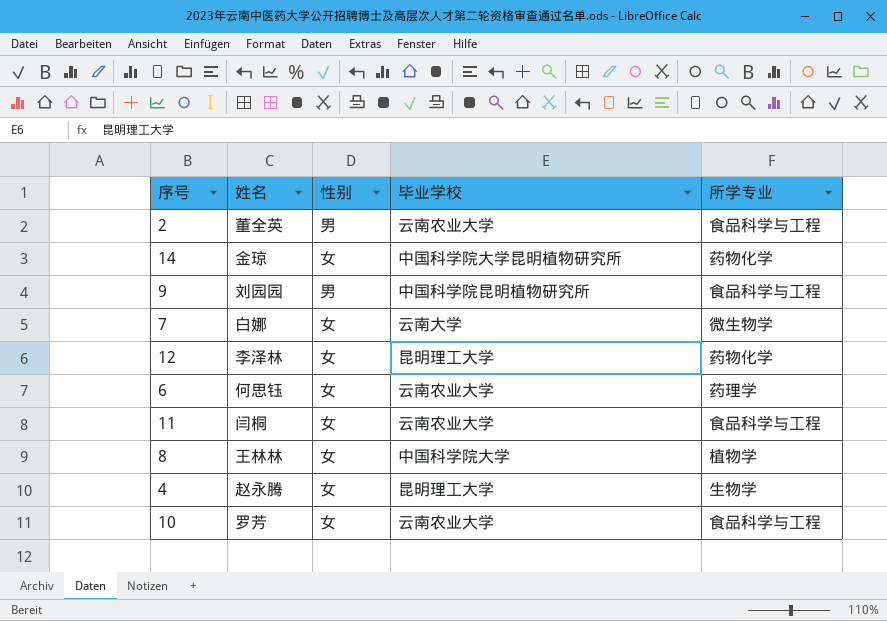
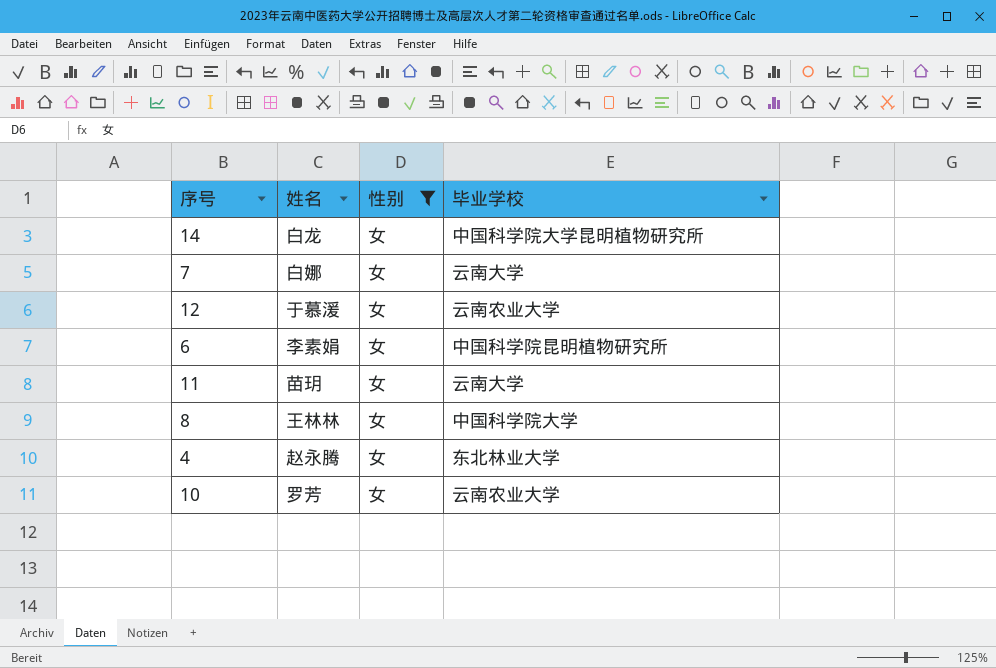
filter: none -> 性别 = 女
column 所学专业 | position: 5 -> none
14 | 姓名: 金琼 -> 白龙
12 | 姓名: 李泽林 -> 于慕湲
12 | 毕业学校: 昆明理工大学 -> 云南农业大学
6 | 姓名: 何思钰 -> 李素娟
6 | 毕业学校: 云南农业大学 -> 中国科学院昆明植物研究所
11 | 姓名: 闫桐 -> 苗玥
11 | 毕业学校: 云南农业大学 -> 云南大学
4 | 毕业学校: 昆明理工大学 -> 东北林业大学

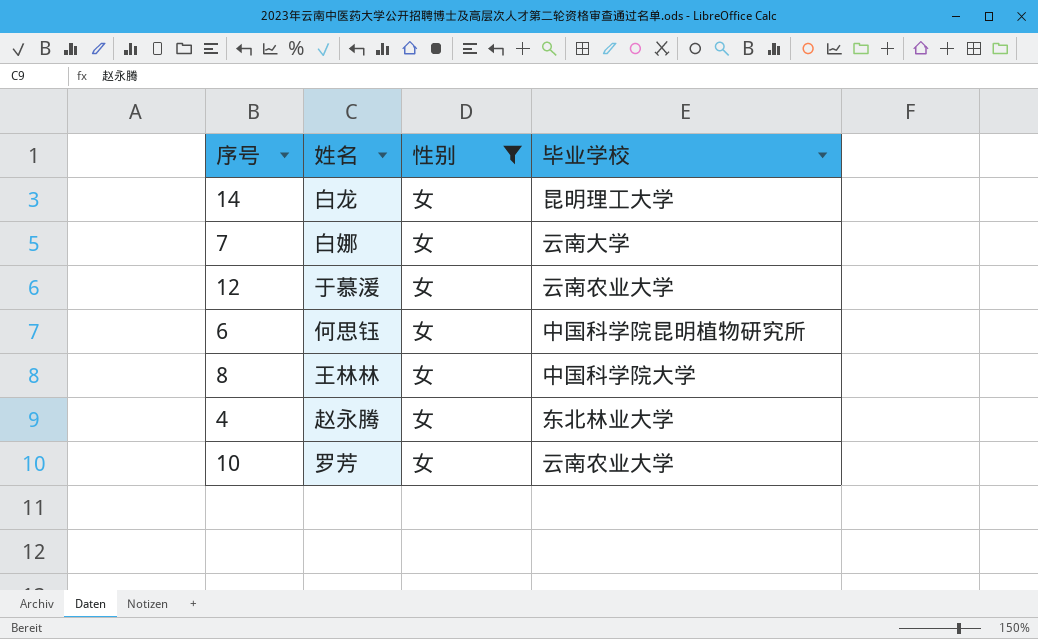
row 11: 苗玥 | 女 | 云南大学 -> none
14 | 毕业学校: 中国科学院大学昆明植物研究所 -> 昆明理工大学
6 | 姓名: 李素娟 -> 何思钰

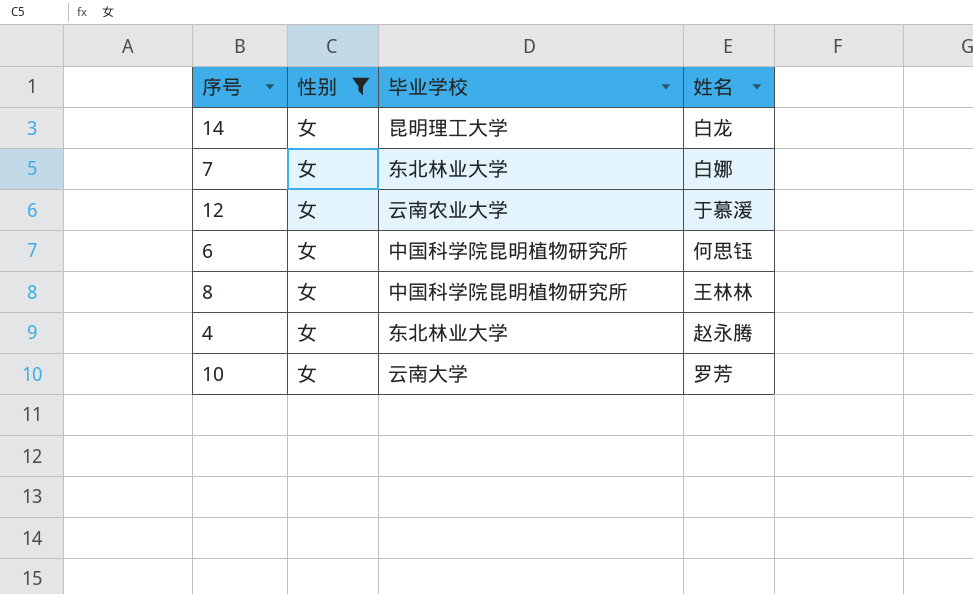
column 姓名 | position: 2 -> 4
7 | 毕业学校: 云南大学 -> 东北林业大学
8 | 毕业学校: 中国科学院大学 -> 中国科学院昆明植物研究所
10 | 毕业学校: 云南农业大学 -> 云南大学

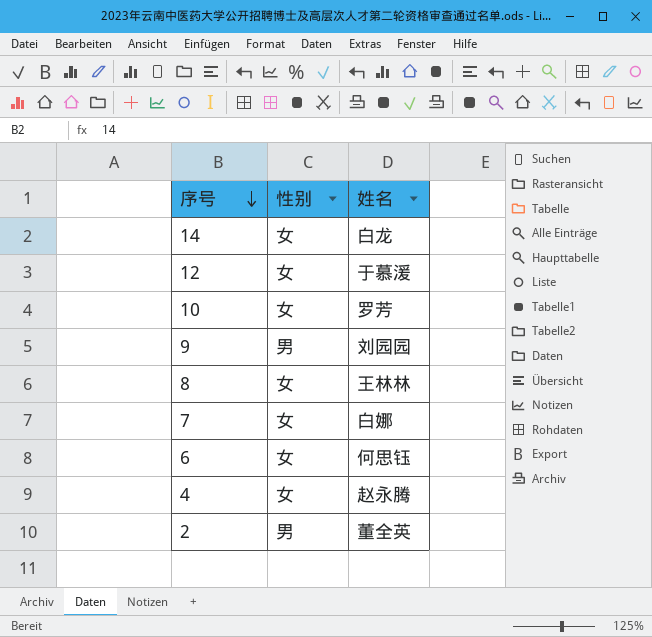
filter: 性别 = 女 -> none
row order: none -> 序号 descending
column 毕业学校 | position: 3 -> none

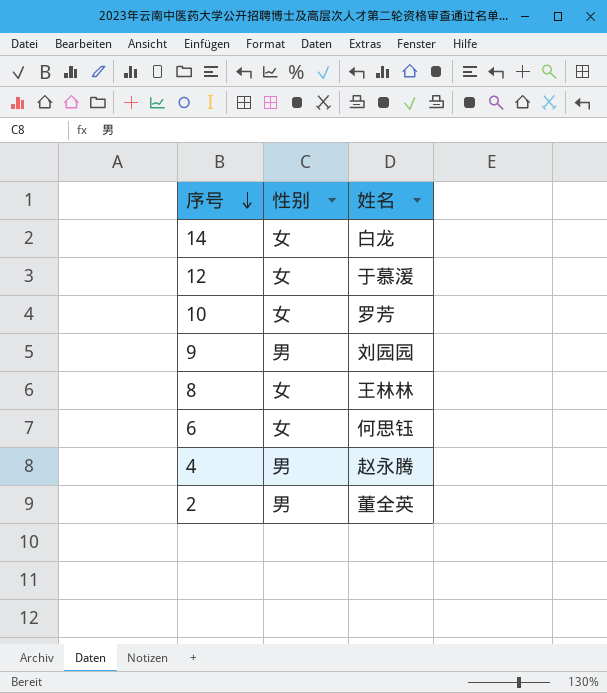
row 7: 女 | 白娜 -> none
4 | 性别: 女 -> 男

